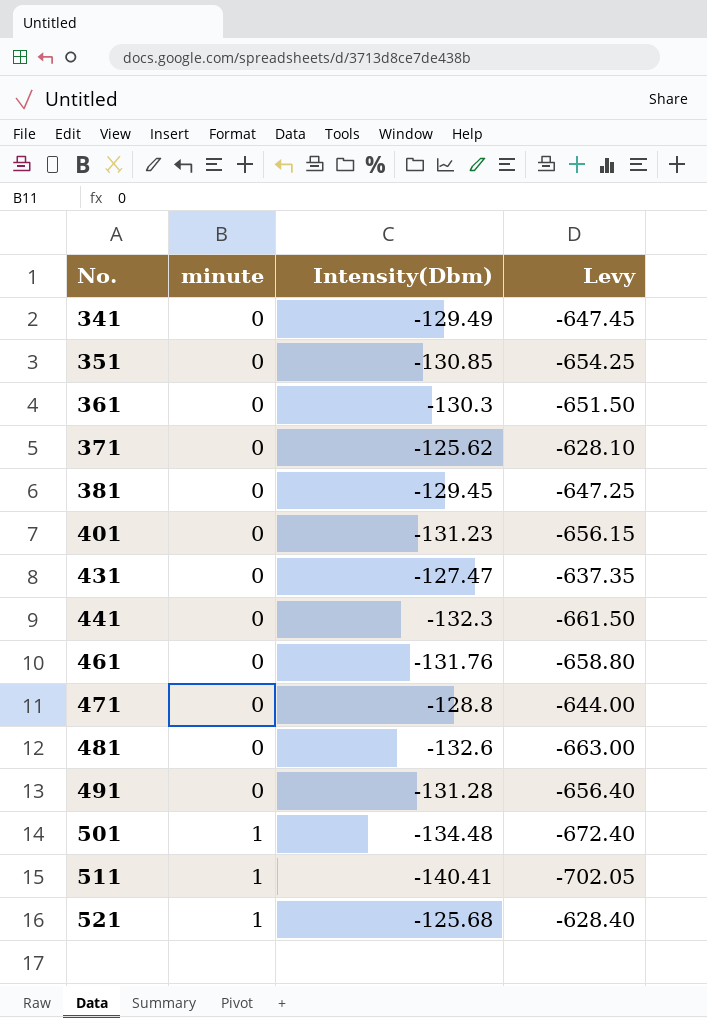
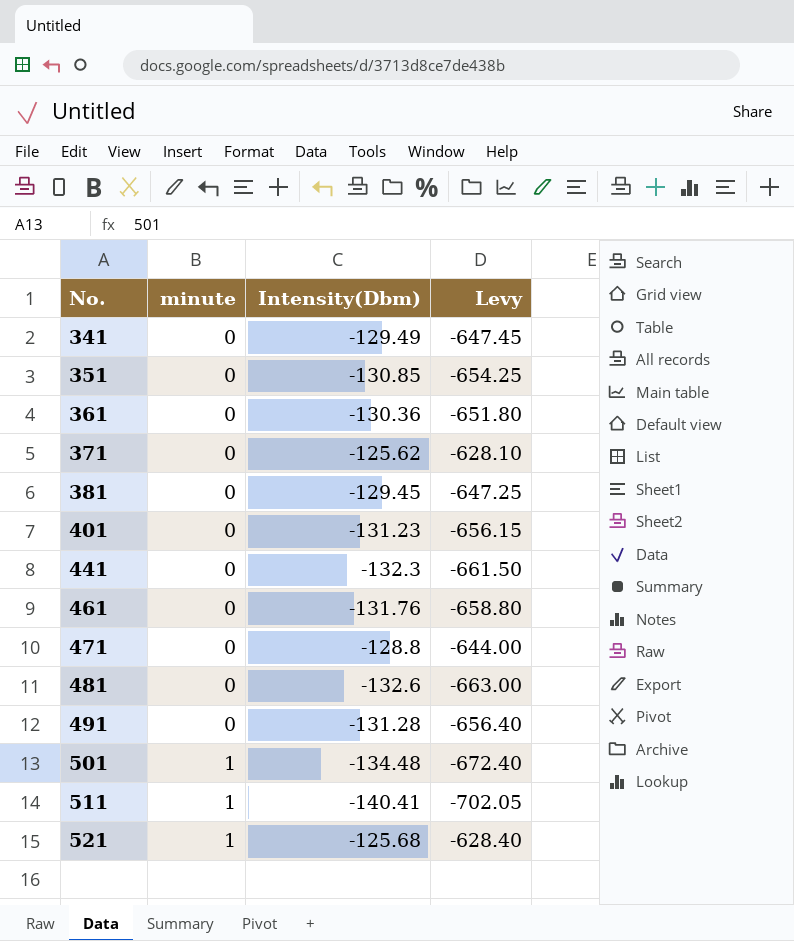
row 431: 0 | -127.47 | -637.35 -> none
361 | Intensity(Dbm): -130.3 -> -130.36
361 | Levy: -651.50 -> -651.80

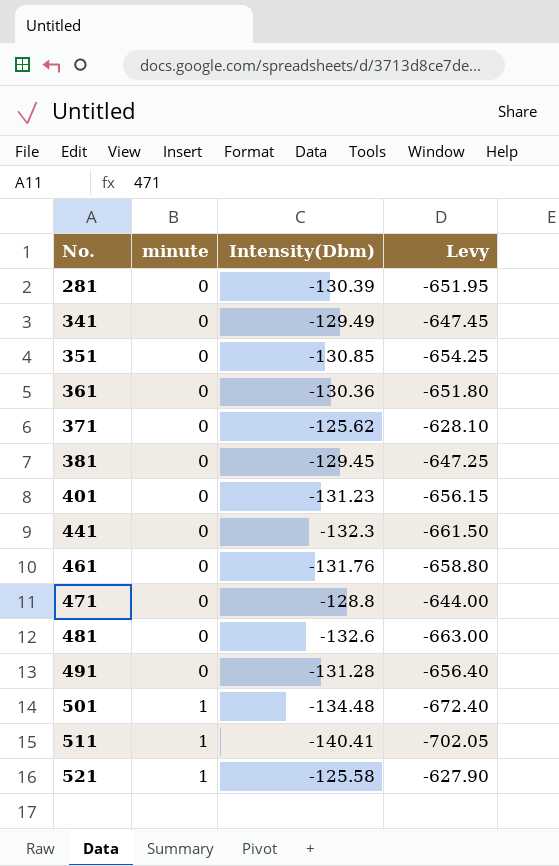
row 281: none -> 0 | -130.39 | -651.95
521 | Intensity(Dbm): -125.68 -> -125.58
521 | Levy: -628.40 -> -627.90

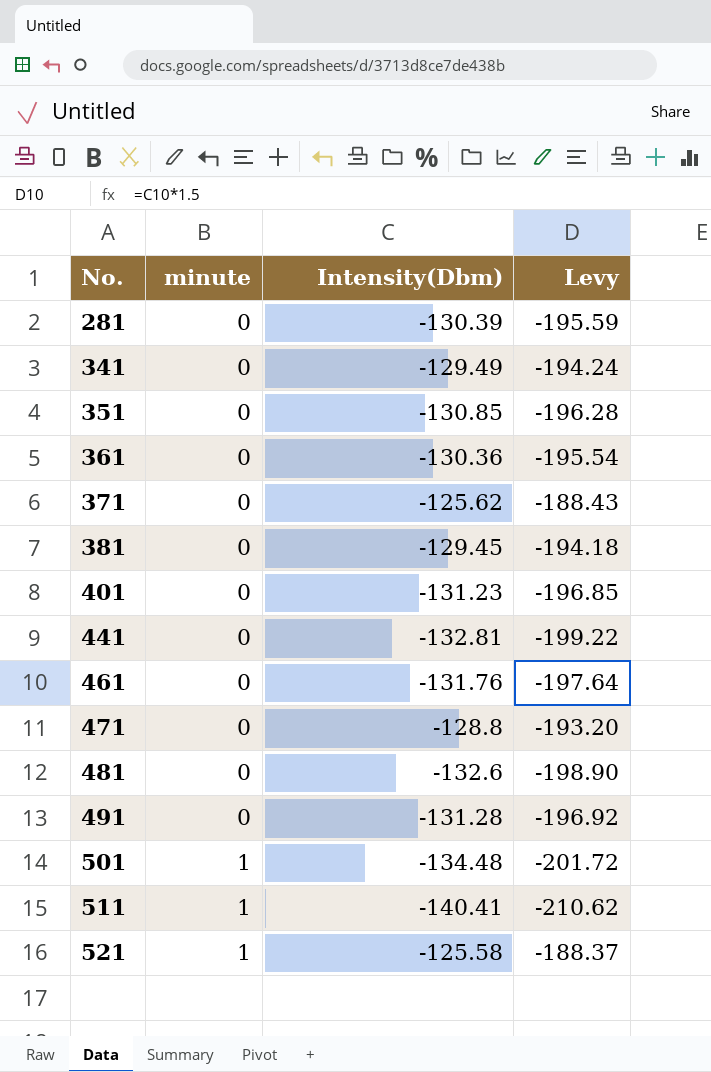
column Levy | formula: [Intensity(Dbm)] * 5 -> [Intensity(Dbm)] * 1.5
441 | Intensity(Dbm): -132.3 -> -132.81

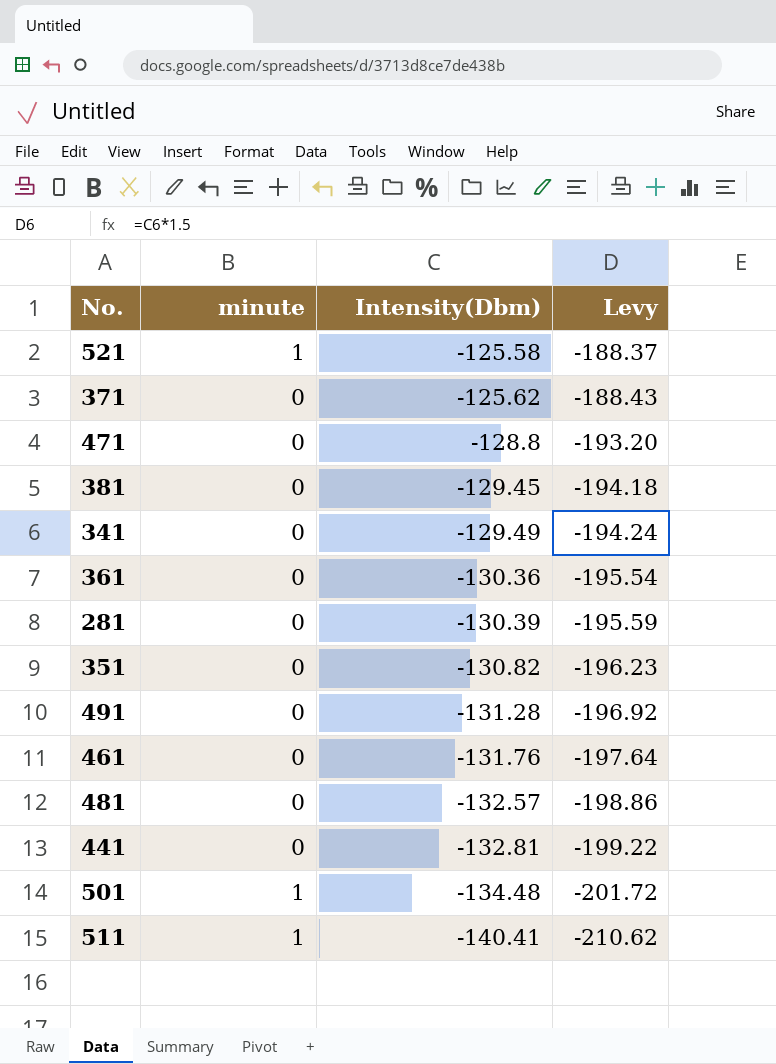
row order: No. ascending -> Intensity(Dbm) descending
row 401: 0 | -131.23 | -196.85 -> none
351 | Intensity(Dbm): -130.85 -> -130.82
351 | Levy: -196.28 -> -196.23
481 | Intensity(Dbm): -132.6 -> -132.57
481 | Levy: -198.90 -> -198.86

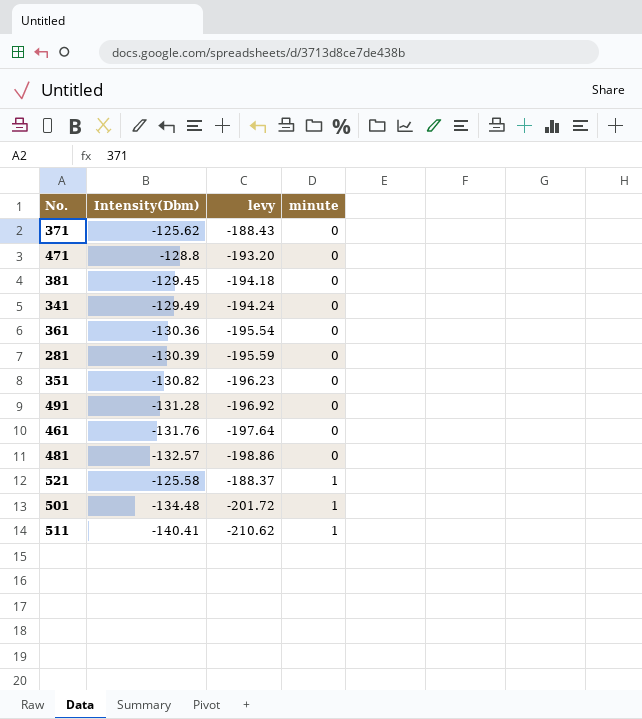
row order: Intensity(Dbm) descending -> minute ascending
column name: Levy -> levy
column minute | position: 2 -> 4
row 441: 0 | -132.81 | -199.22 -> none

